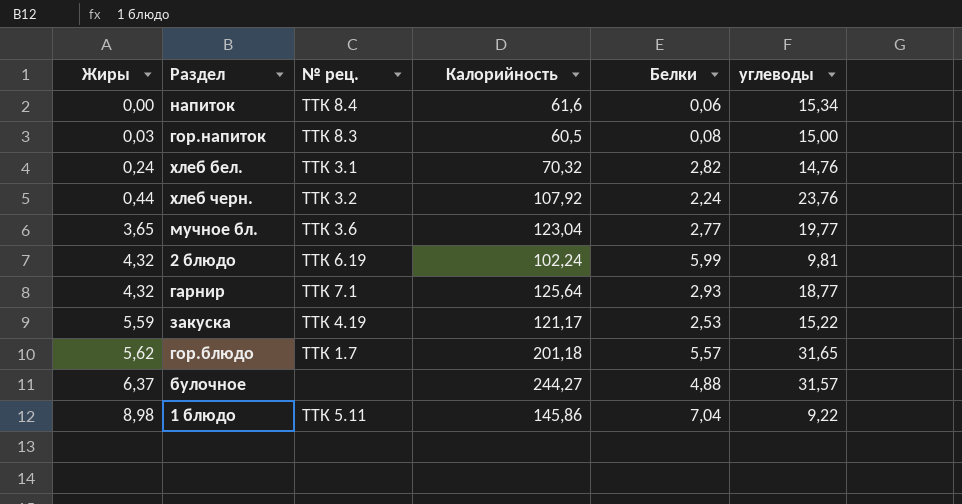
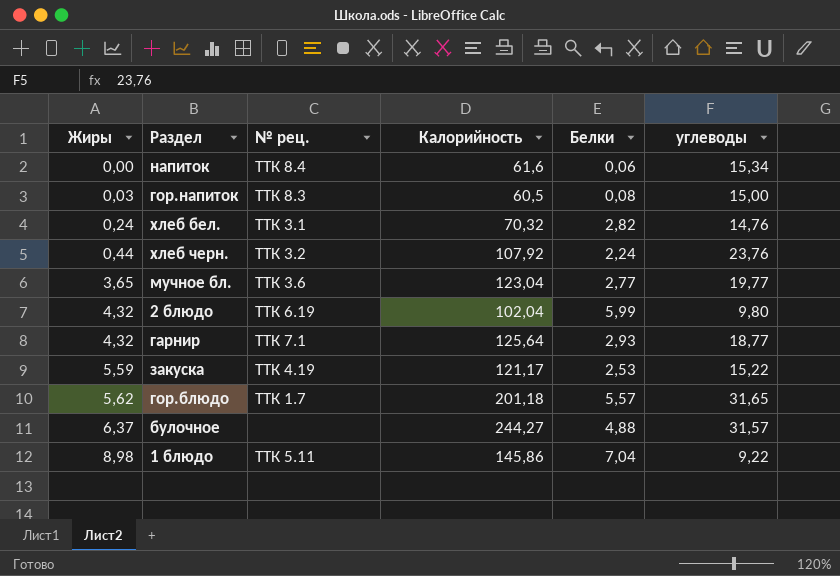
2 блюдо | Калорийность: 102,24 -> 102,04
2 блюдо | углеводы: 9,81 -> 9,80

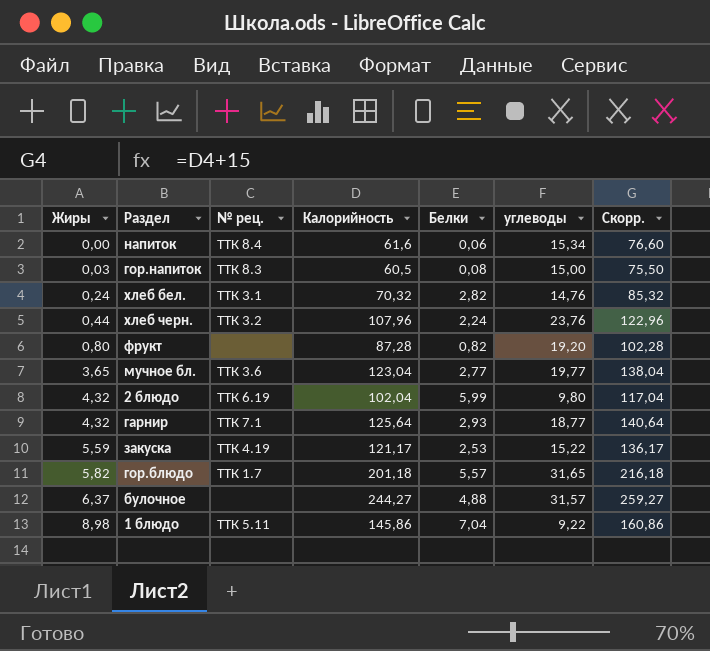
column Скорр. | formula: none -> [Калорийность] + 15
хлеб черн. | Калорийность: 107,92 -> 107,96
row фрукт: none -> 0,80 | none | 87,28 | 0,82 | 19,20 | 102,28
гор.блюдо | Жиры: 5,62 -> 5,82

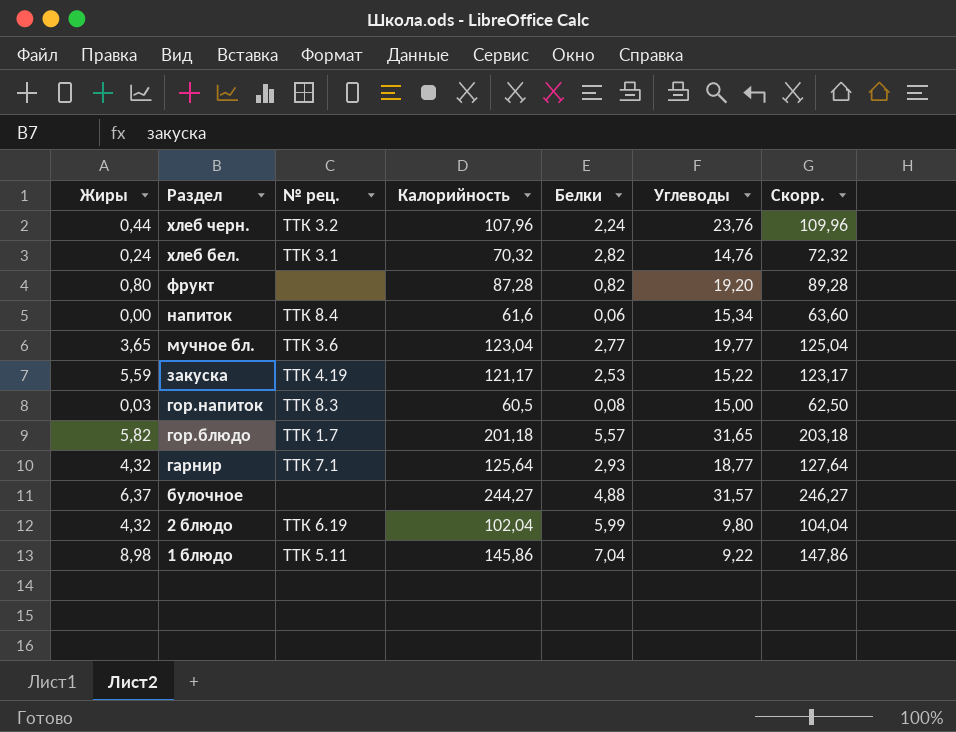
row order: Жиры ascending -> Раздел descending
column name: углеводы -> Углеводы
column Скорр. | formula: [Калорийность] + 15 -> [Калорийность] + 2

